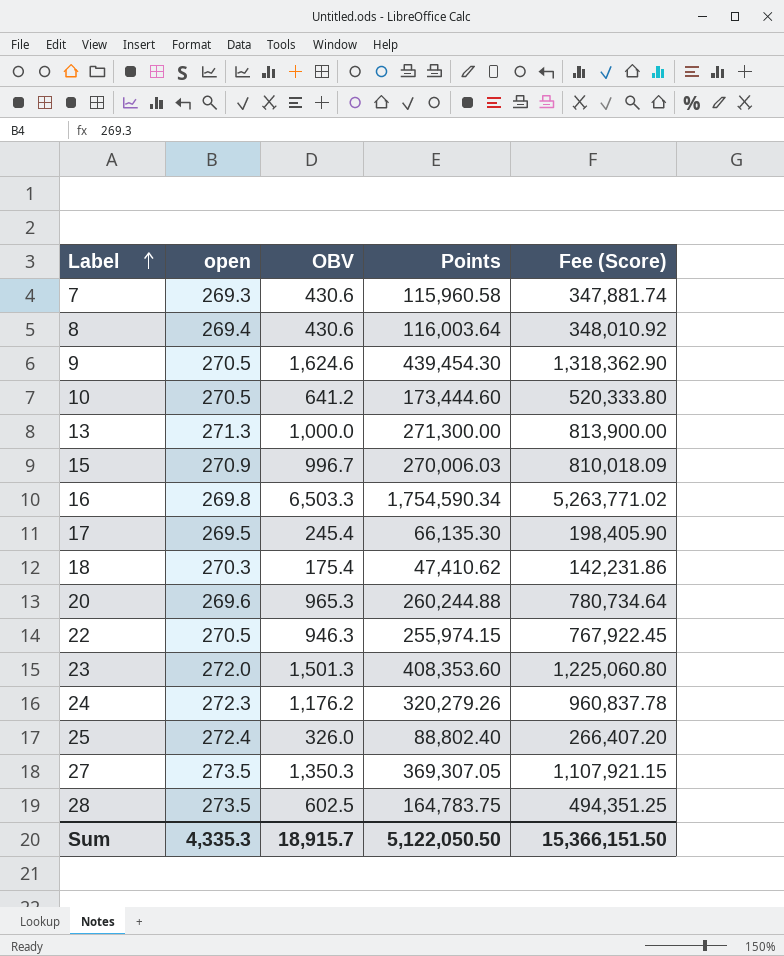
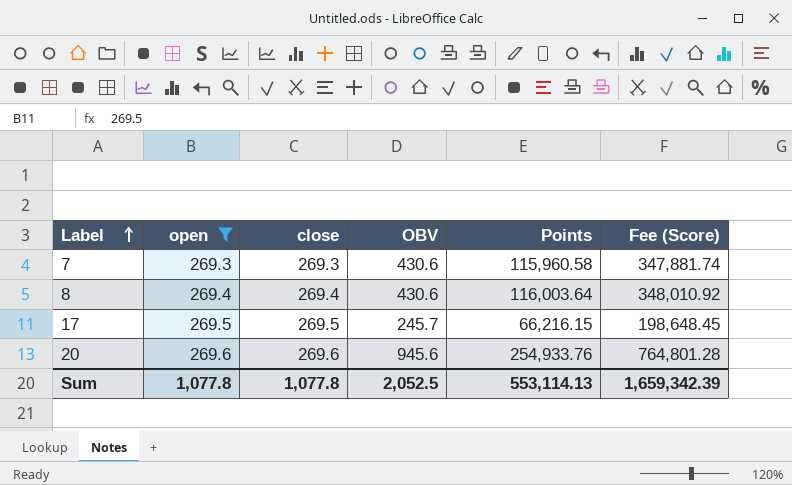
filter: none -> open <= 269.6
column close | position: none -> 3
17 | OBV: 245.4 -> 245.7
17 | Points: 66,135.30 -> 66,216.15
17 | Fee (Score): 198,405.90 -> 198,648.45
20 | OBV: 965.3 -> 945.6
20 | Points: 260,244.88 -> 254,933.76
20 | Fee (Score): 780,734.64 -> 764,801.28
Sum | open: 4,335.3 -> 1,077.8
Sum | OBV: 18,915.7 -> 2,052.5
Sum | Points: 5,122,050.50 -> 553,114.13
Sum | Fee (Score): 15,366,151.50 -> 1,659,342.39

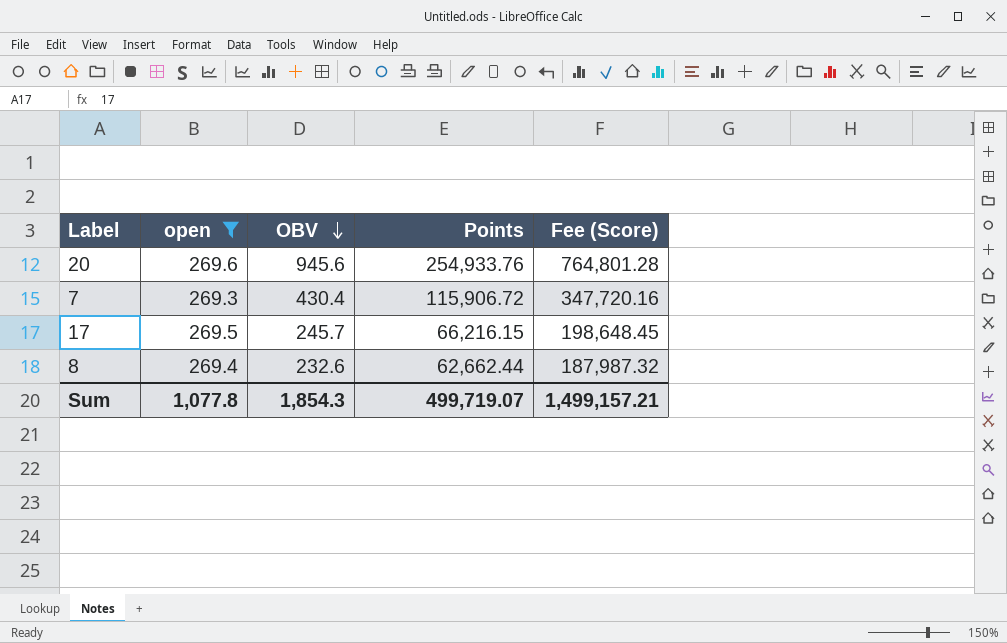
row order: Label ascending -> OBV descending
column close | position: 3 -> none
7 | OBV: 430.6 -> 430.4
7 | Points: 115,960.58 -> 115,906.72
7 | Fee (Score): 347,881.74 -> 347,720.16
8 | OBV: 430.6 -> 232.6
8 | Points: 116,003.64 -> 62,662.44
8 | Fee (Score): 348,010.92 -> 187,987.32
Sum | OBV: 2,052.5 -> 1,854.3
Sum | Points: 553,114.13 -> 499,719.07
Sum | Fee (Score): 1,659,342.39 -> 1,499,157.21

